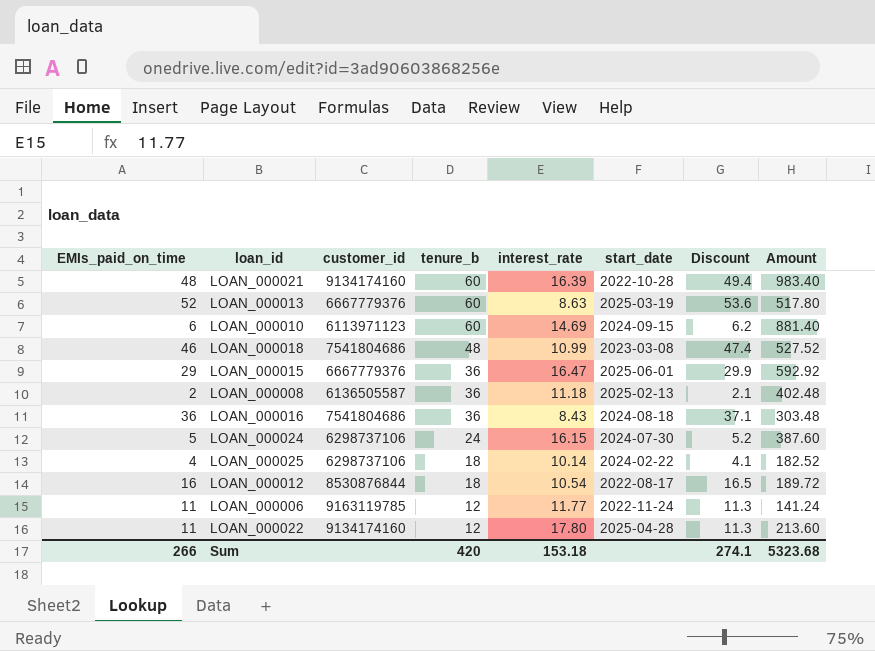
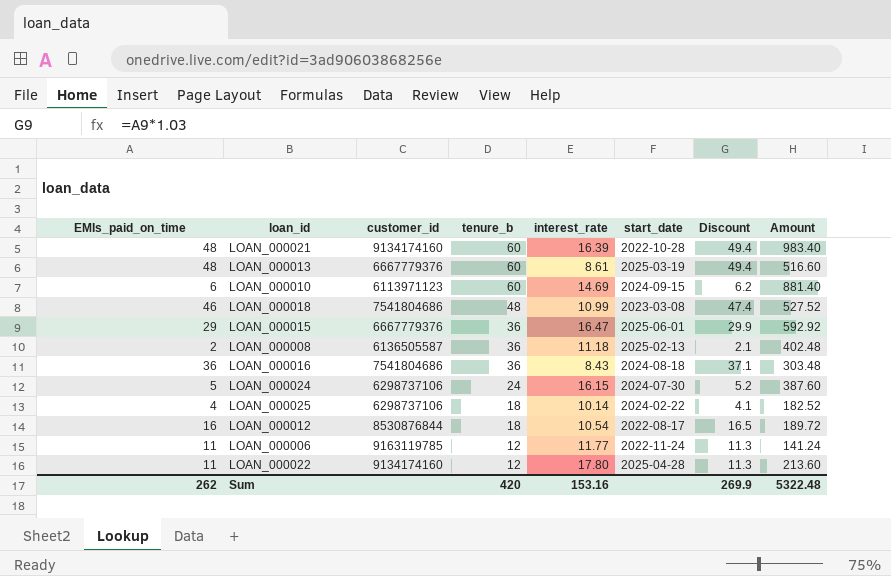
LOAN_000013 | EMIs_paid_on_time: 52 -> 48
LOAN_000013 | interest_rate: 8.63 -> 8.61
LOAN_000013 | Discount: 53.6 -> 49.4
LOAN_000013 | Amount: 517.80 -> 516.60
Sum | EMIs_paid_on_time: 266 -> 262
Sum | interest_rate: 153.18 -> 153.16
Sum | Discount: 274.1 -> 269.9
Sum | Amount: 5323.68 -> 5322.48

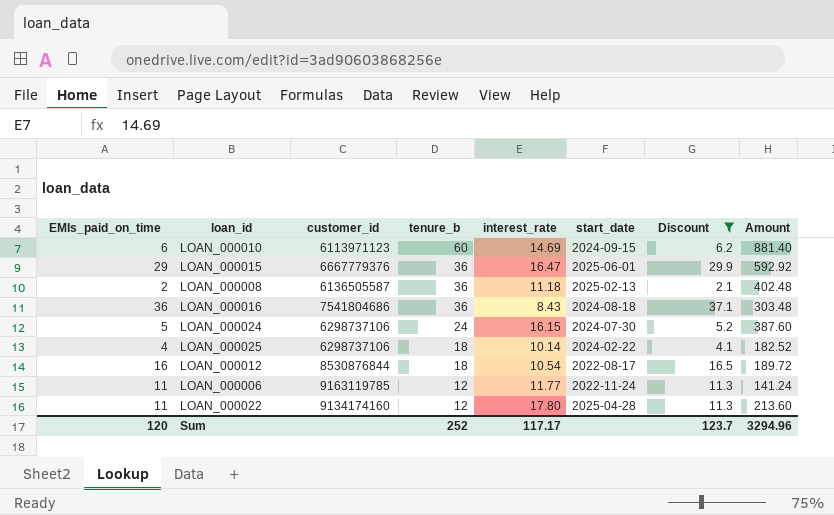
filter: none -> Discount <= 37.1
Sum | EMIs_paid_on_time: 262 -> 120
Sum | tenure_b: 420 -> 252
Sum | interest_rate: 153.16 -> 117.17
Sum | Discount: 269.9 -> 123.7
Sum | Amount: 5322.48 -> 3294.96

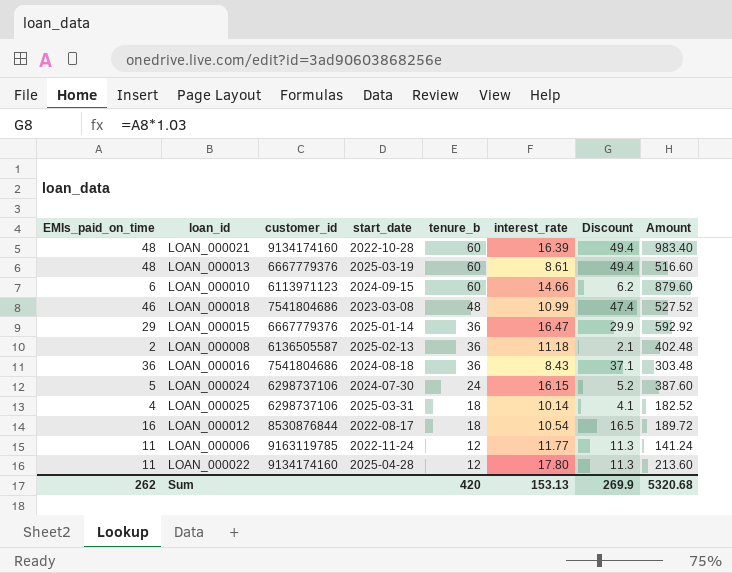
filter: Discount <= 37.1 -> none
column start_date | position: 6 -> 4
LOAN_000010 | interest_rate: 14.69 -> 14.66
LOAN_000010 | Amount: 881.40 -> 879.60
LOAN_000015 | start_date: 2025-06-01 -> 2025-01-14
LOAN_000025 | start_date: 2024-02-22 -> 2025-03-31
Sum | EMIs_paid_on_time: 120 -> 262
Sum | tenure_b: 252 -> 420
Sum | interest_rate: 117.17 -> 153.13
Sum | Discount: 123.7 -> 269.9
Sum | Amount: 3294.96 -> 5320.68

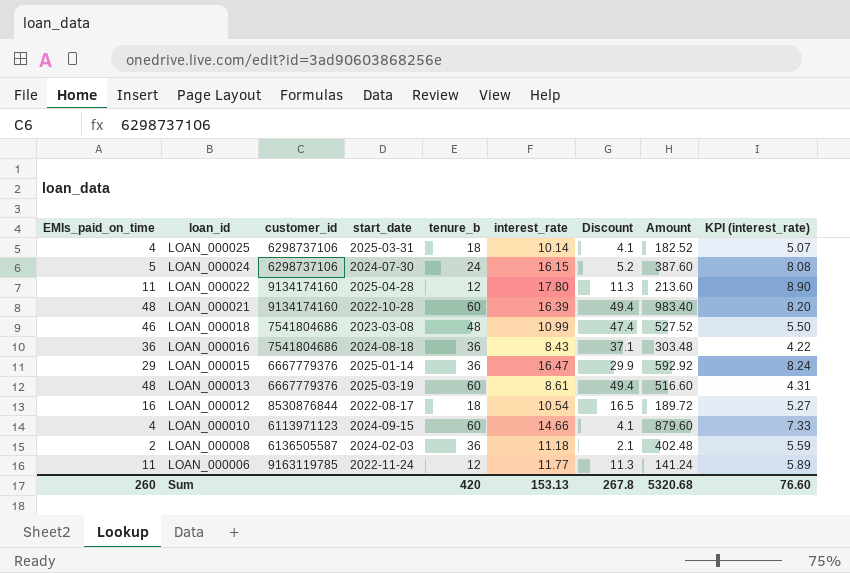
row order: tenure_b descending -> loan_id descending
column KPI (interest_rate) | formula: none -> [interest_rate] * 0.5
LOAN_000010 | EMIs_paid_on_time: 6 -> 4
LOAN_000010 | Discount: 6.2 -> 4.1
LOAN_000008 | start_date: 2025-02-13 -> 2024-02-03
Sum | EMIs_paid_on_time: 262 -> 260
Sum | Discount: 269.9 -> 267.8

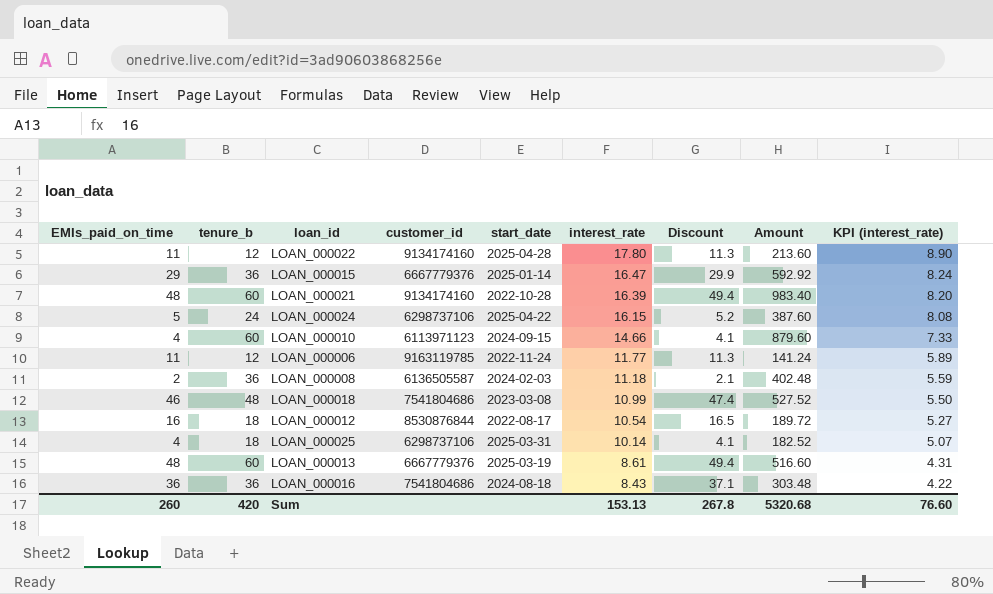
row order: loan_id descending -> interest_rate descending
column tenure_b | position: 5 -> 2
LOAN_000024 | start_date: 2024-07-30 -> 2025-04-22

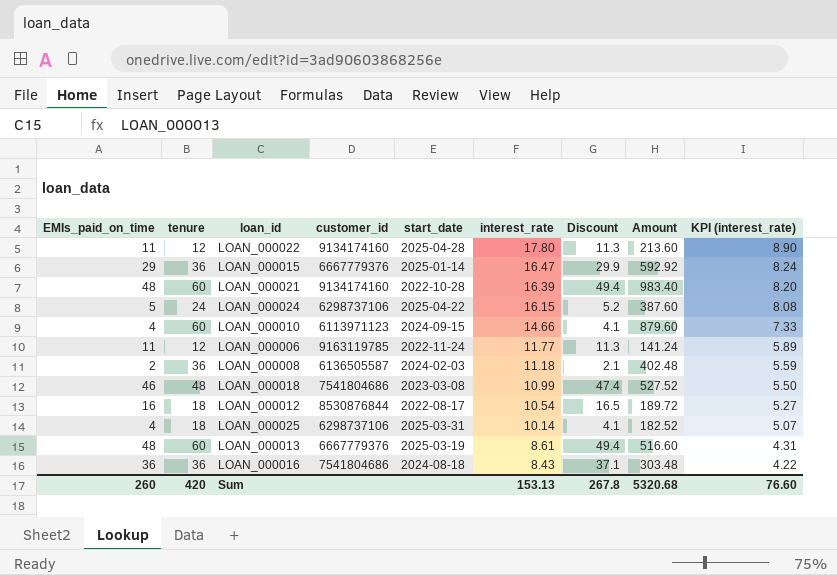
column name: tenure_b -> tenure

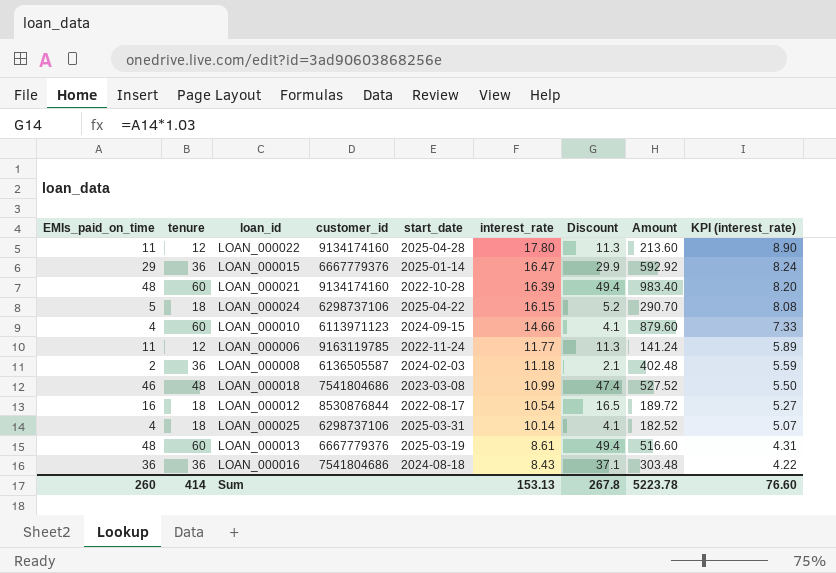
LOAN_000024 | tenure: 24 -> 18
LOAN_000024 | Amount: 387.60 -> 290.70
Sum | tenure: 420 -> 414
Sum | Amount: 5320.68 -> 5223.78

